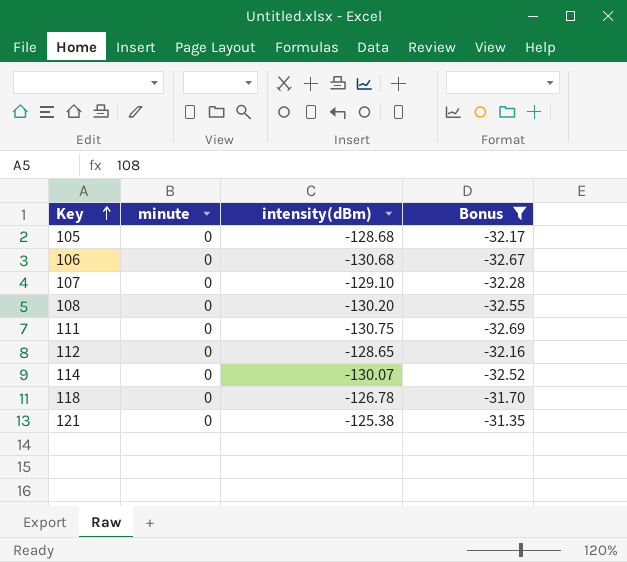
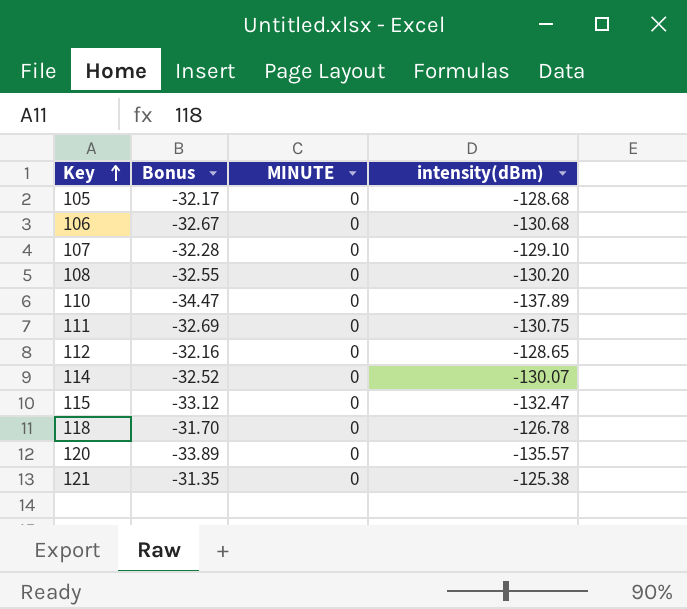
filter: Bonus >= -32.69 -> none
column Bonus | position: 4 -> 2
column name: minute -> MINUTE

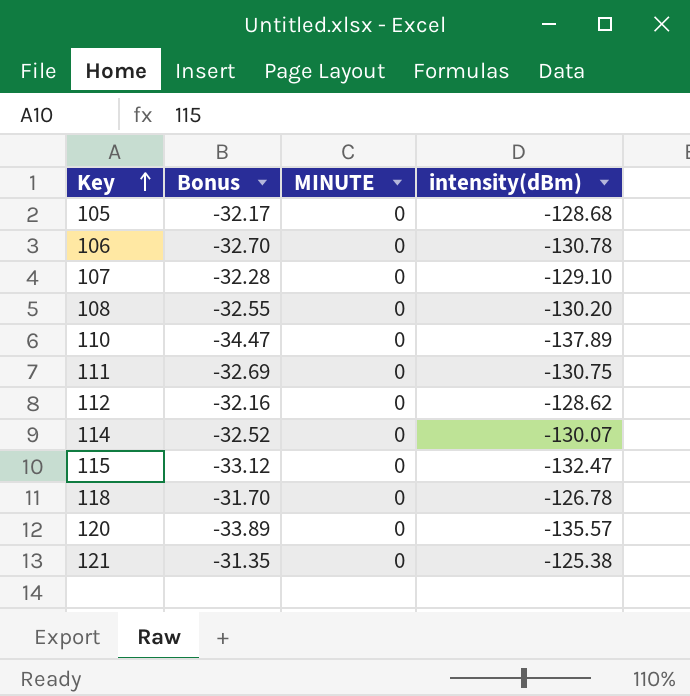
106 | Bonus: -32.67 -> -32.70
106 | intensity(dBm): -130.68 -> -130.78
112 | intensity(dBm): -128.65 -> -128.62

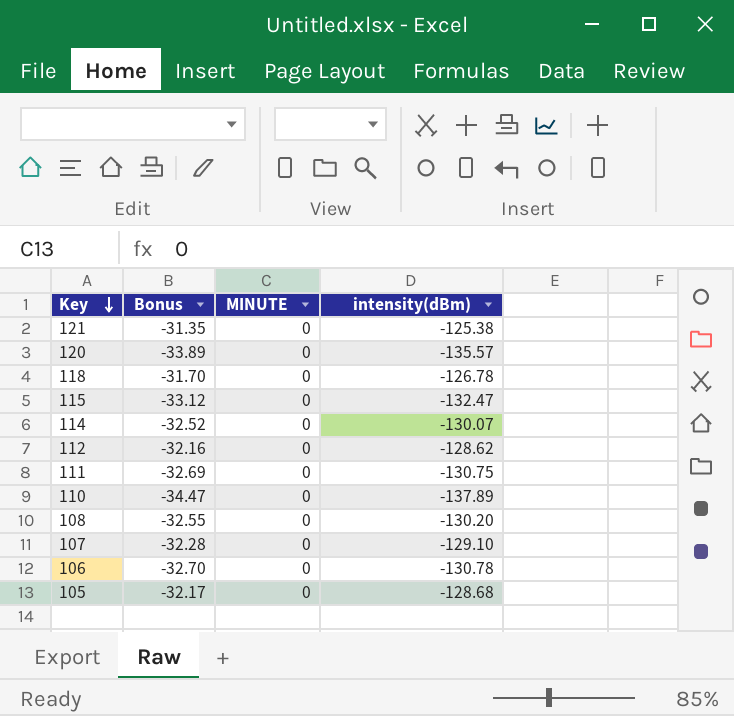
row order: Key ascending -> Key descending

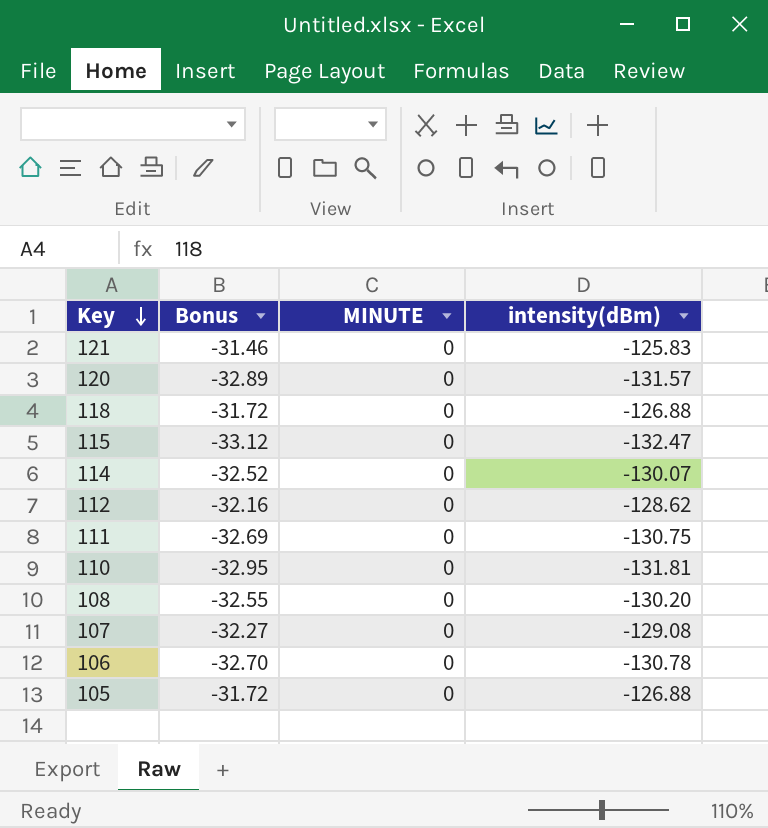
121 | Bonus: -31.35 -> -31.46
121 | intensity(dBm): -125.38 -> -125.83
120 | Bonus: -33.89 -> -32.89
120 | intensity(dBm): -135.57 -> -131.57
118 | Bonus: -31.70 -> -31.72
118 | intensity(dBm): -126.78 -> -126.88
110 | Bonus: -34.47 -> -32.95
110 | intensity(dBm): -137.89 -> -131.81
107 | Bonus: -32.28 -> -32.27
107 | intensity(dBm): -129.10 -> -129.08
105 | Bonus: -32.17 -> -31.72
105 | intensity(dBm): -128.68 -> -126.88

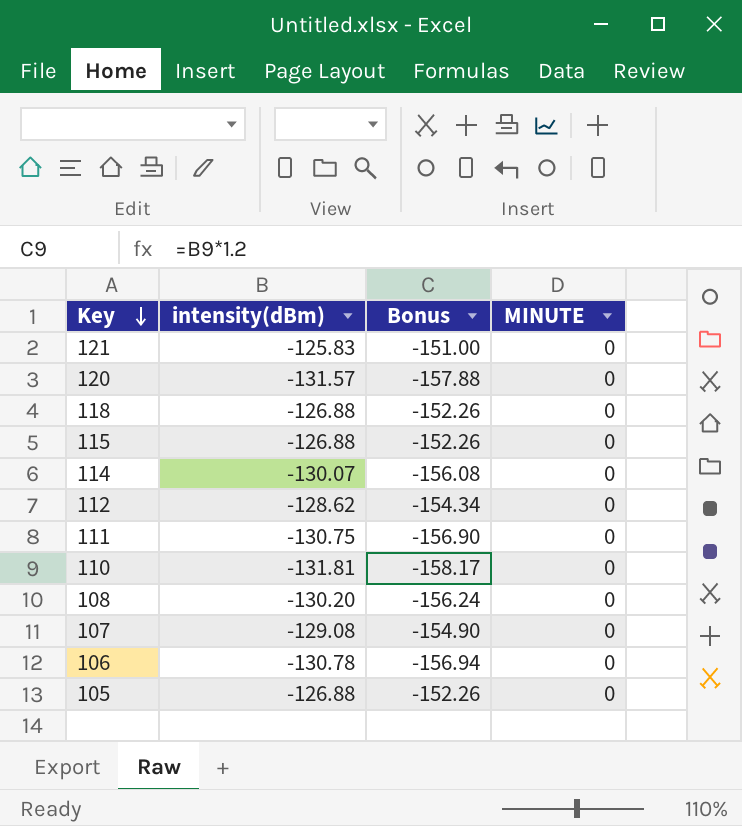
column intensity(dBm) | position: 4 -> 2
column Bonus | formula: [intensity(dBm)] * 0.25 -> [intensity(dBm)] * 1.2
115 | intensity(dBm): -132.47 -> -126.88

